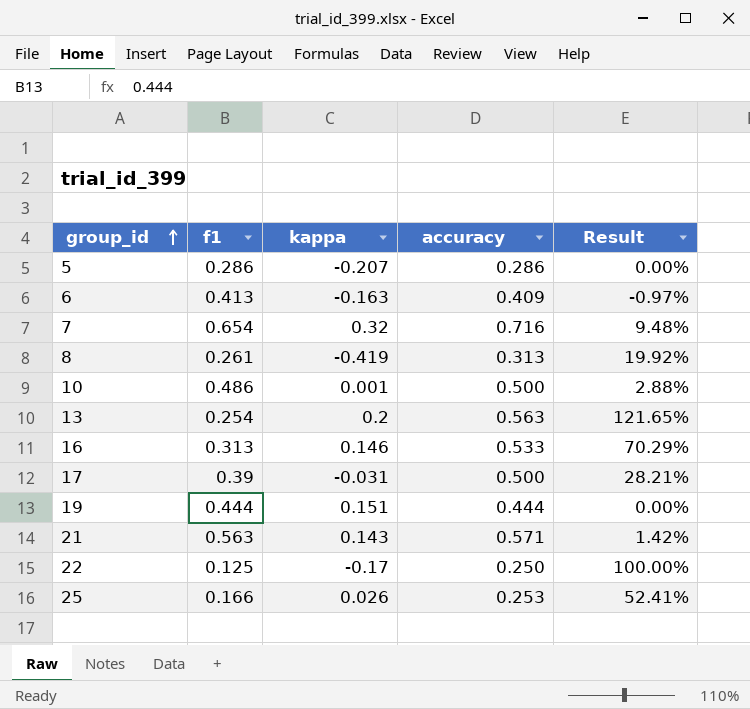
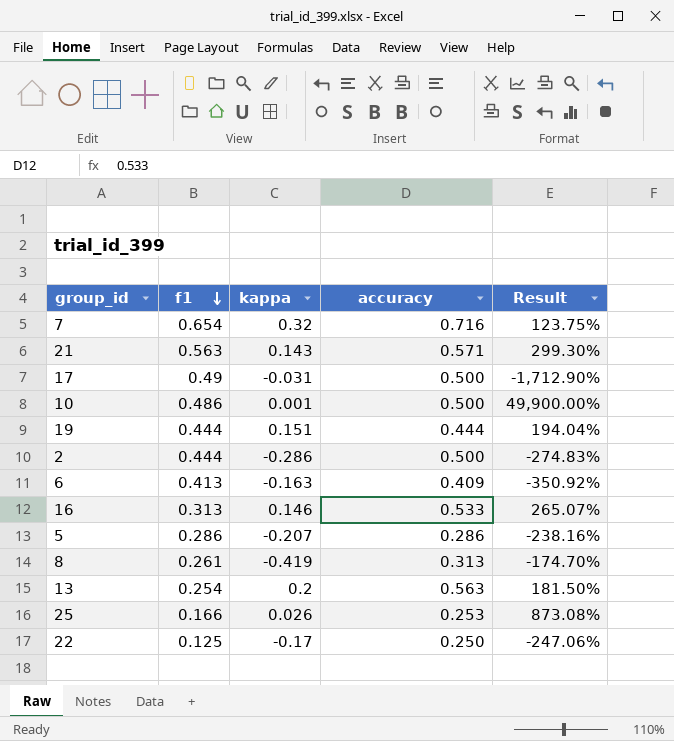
row order: group_id ascending -> f1 descending
column Result | formula: ([accuracy] - [f1]) / [f1] -> ([accuracy] - [kappa]) / [kappa]
17 | f1: 0.39 -> 0.49
row 2: none -> 0.444 | -0.286 | 0.500 | -274.83%

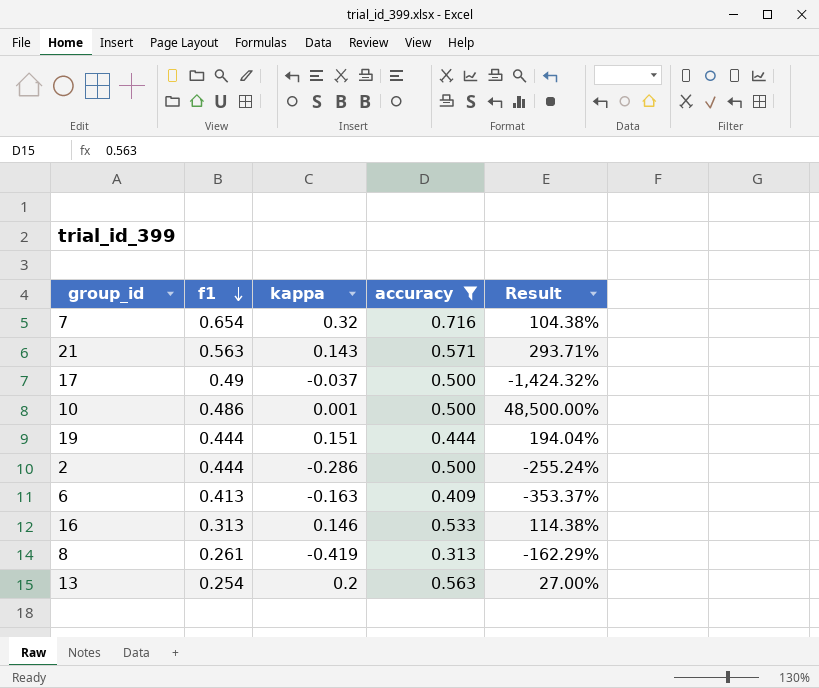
filter: none -> accuracy >= 0.313
column Result | formula: ([accuracy] - [kappa]) / [kappa] -> ([f1] - [kappa]) / [kappa]
17 | kappa: -0.031 -> -0.037

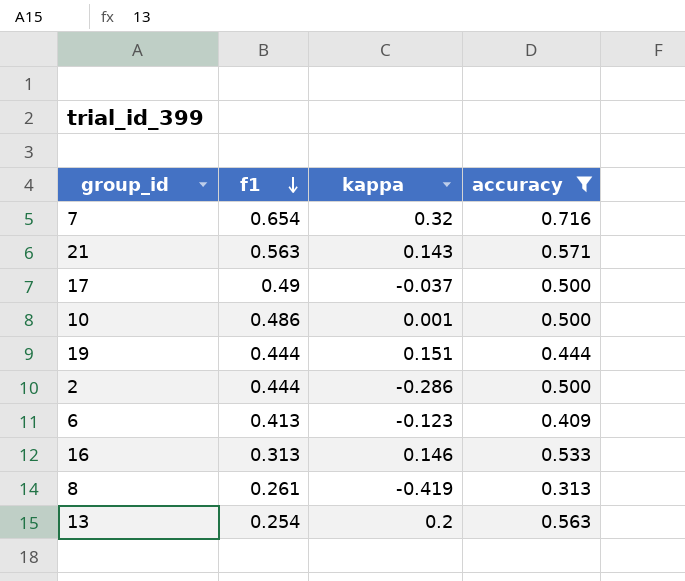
column Result | formula: ([f1] - [kappa]) / [kappa] -> none
6 | kappa: -0.163 -> -0.123

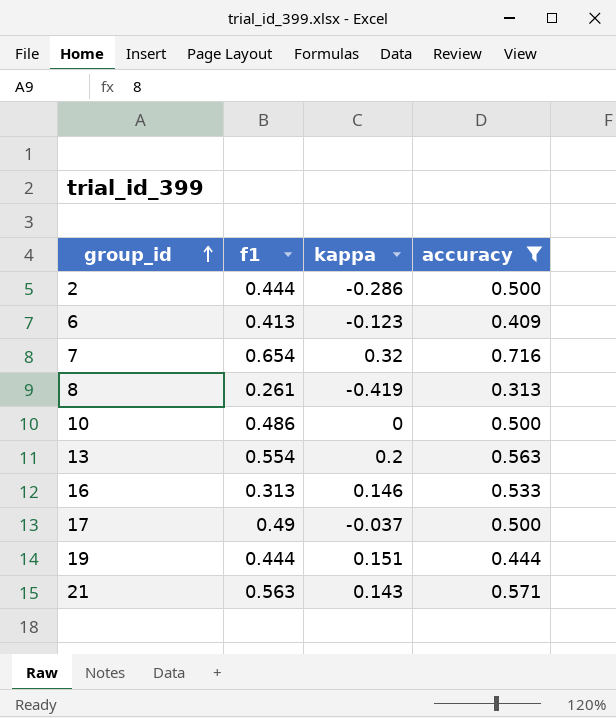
row order: f1 descending -> group_id ascending
10 | kappa: 0.001 -> 0
13 | f1: 0.254 -> 0.554

